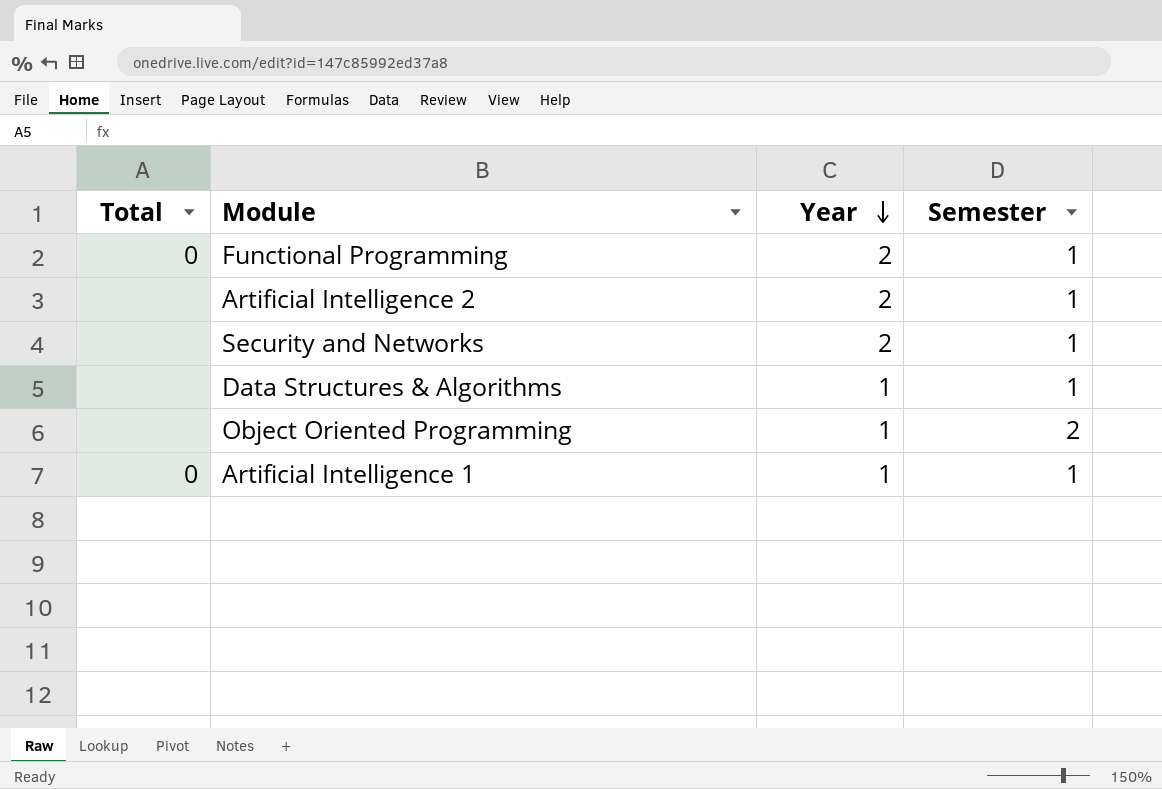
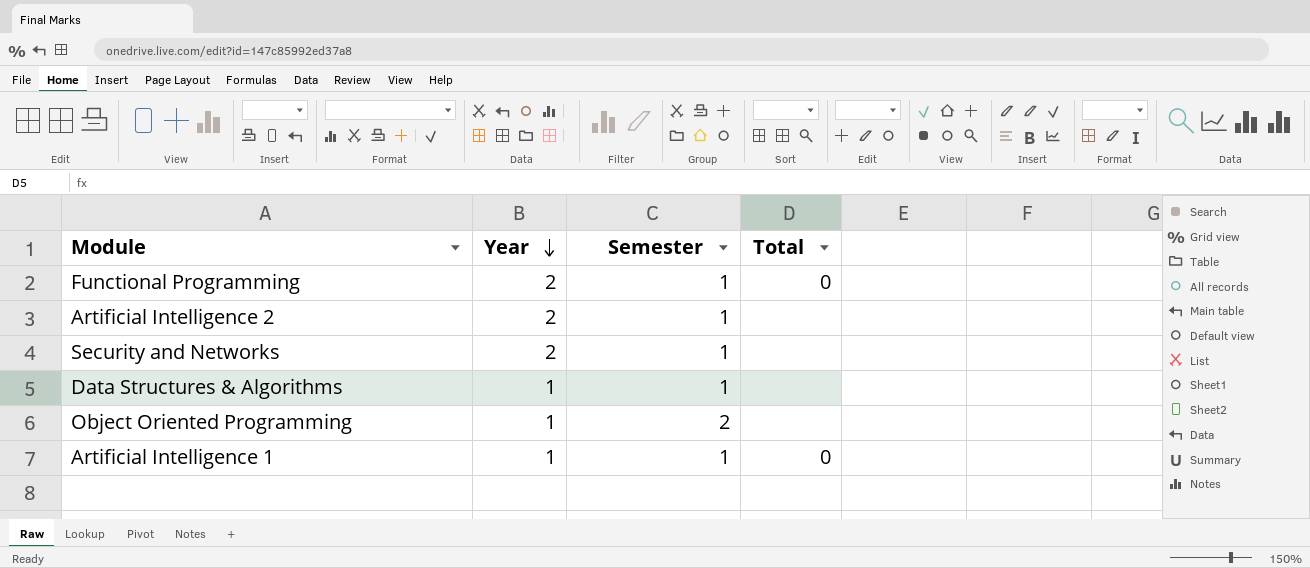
column Total | position: 1 -> 4

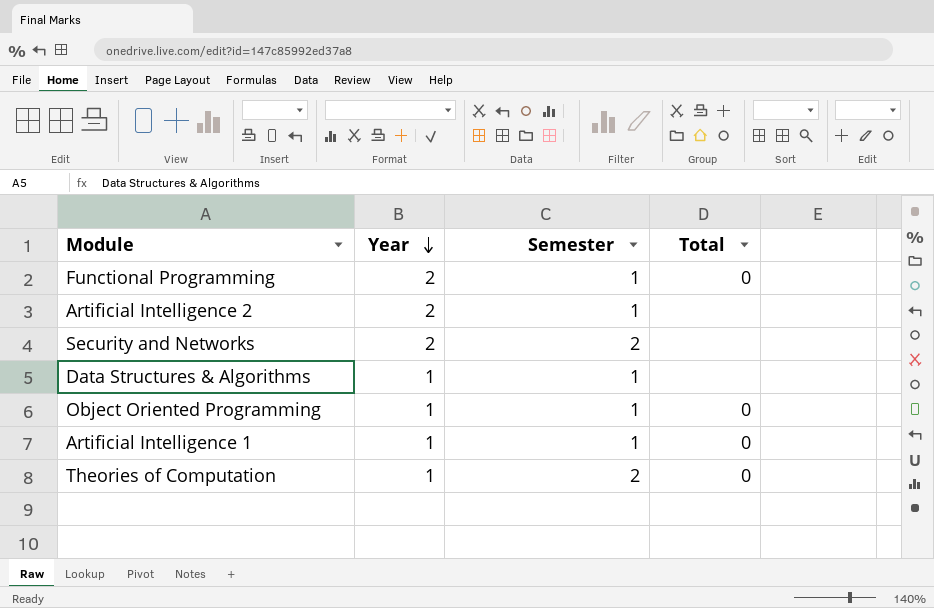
Security and Networks | Semester: 1 -> 2
Object Oriented Programming | Semester: 2 -> 1
Object Oriented Programming | Total: none -> 0
row Theories of Computation: none -> 1 | 2 | 0

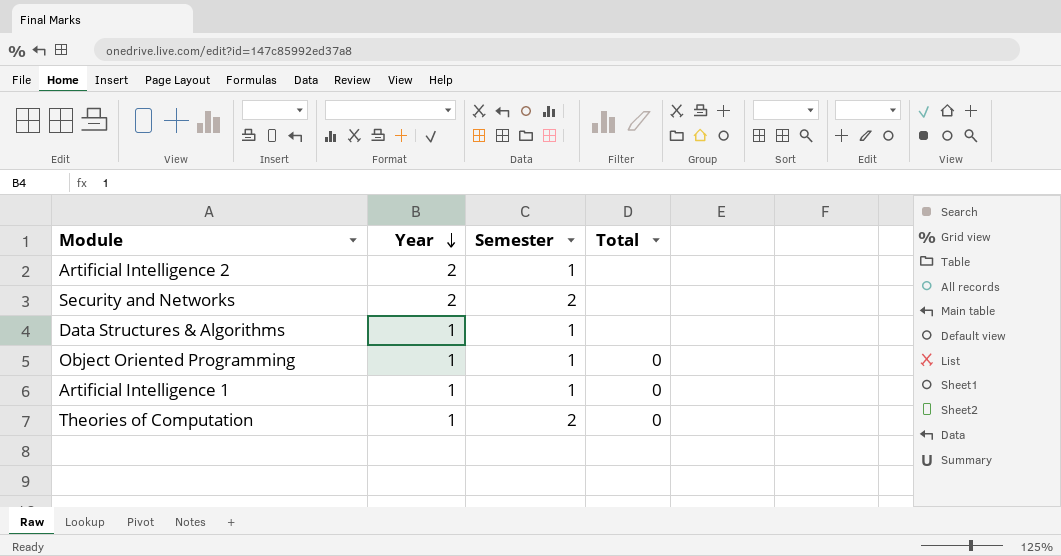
row Functional Programming: 2 | 1 | 0 -> none

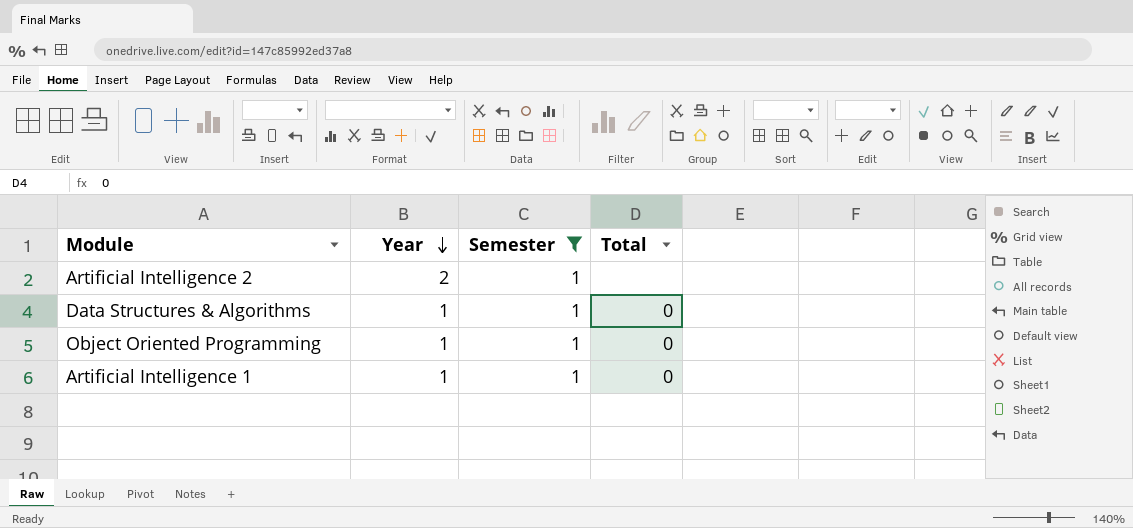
filter: none -> Semester = 1
Data Structures & Algorithms | Total: none -> 0

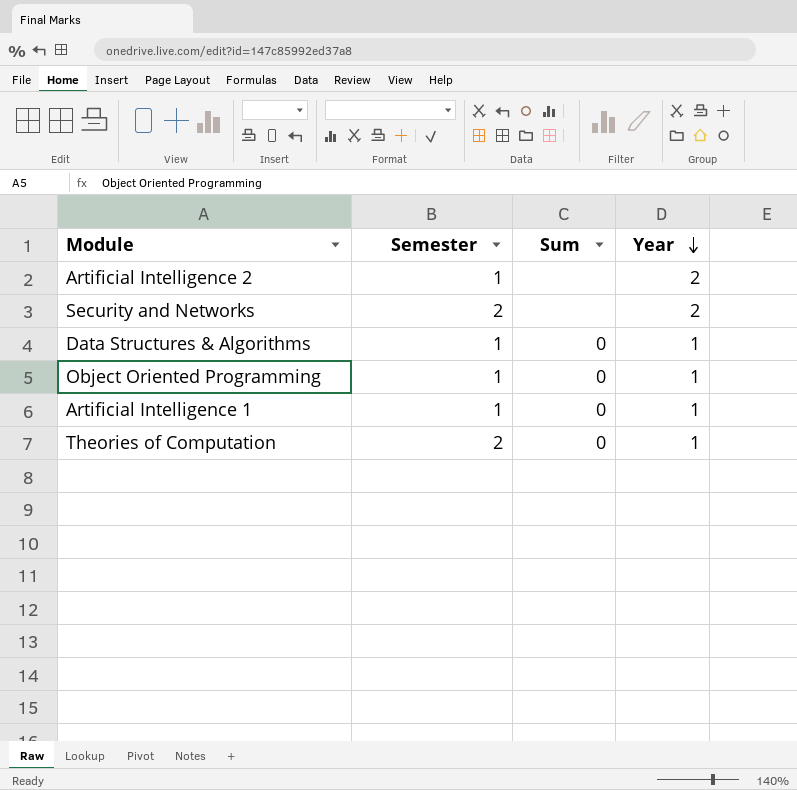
filter: Semester = 1 -> none
column name: Total -> Sum
column Year | position: 2 -> 4

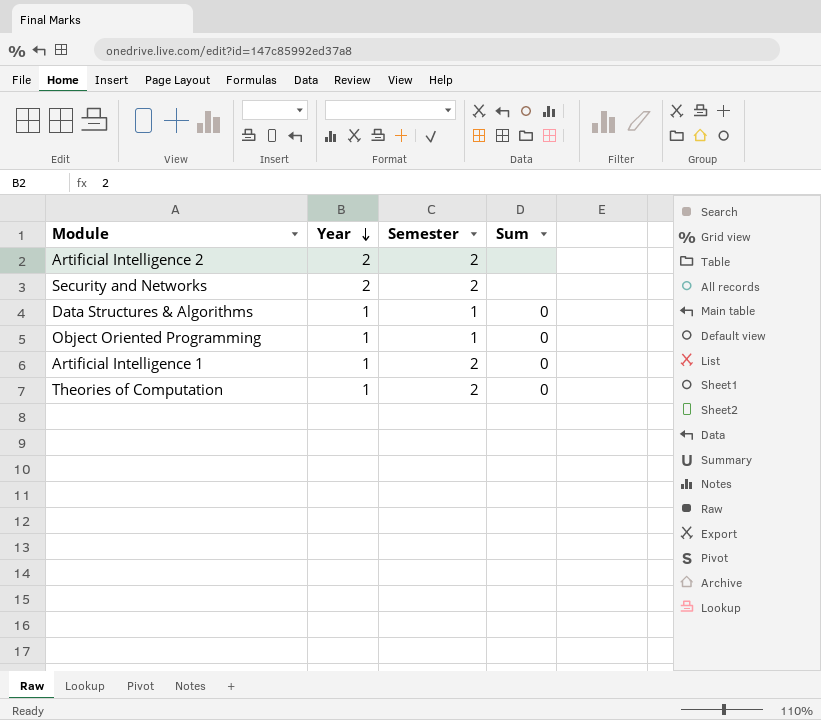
column Year | position: 4 -> 2
Artificial Intelligence 2 | Semester: 1 -> 2
Artificial Intelligence 1 | Semester: 1 -> 2

